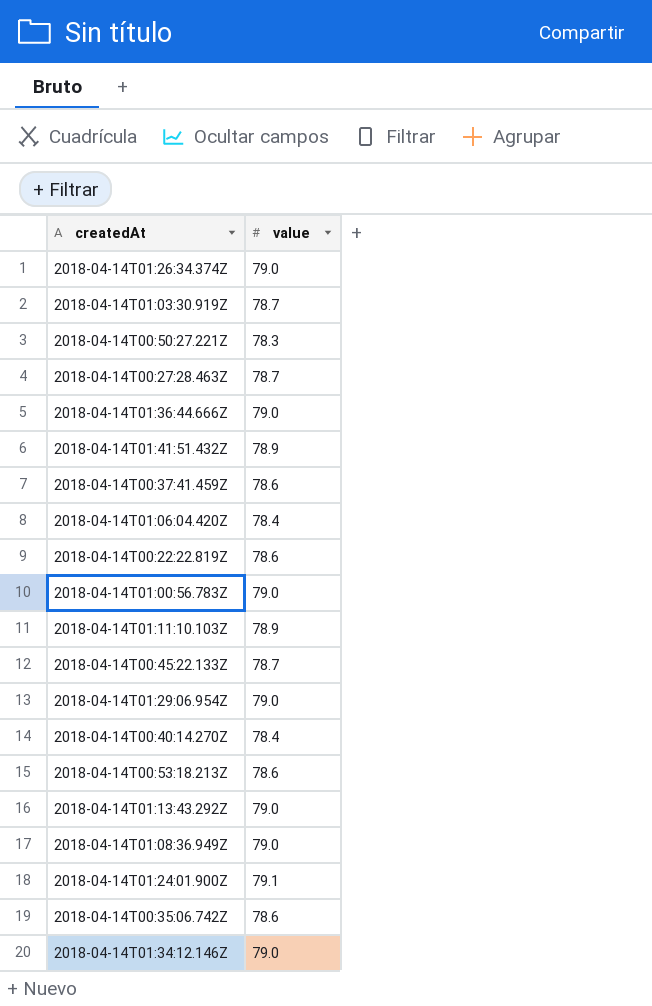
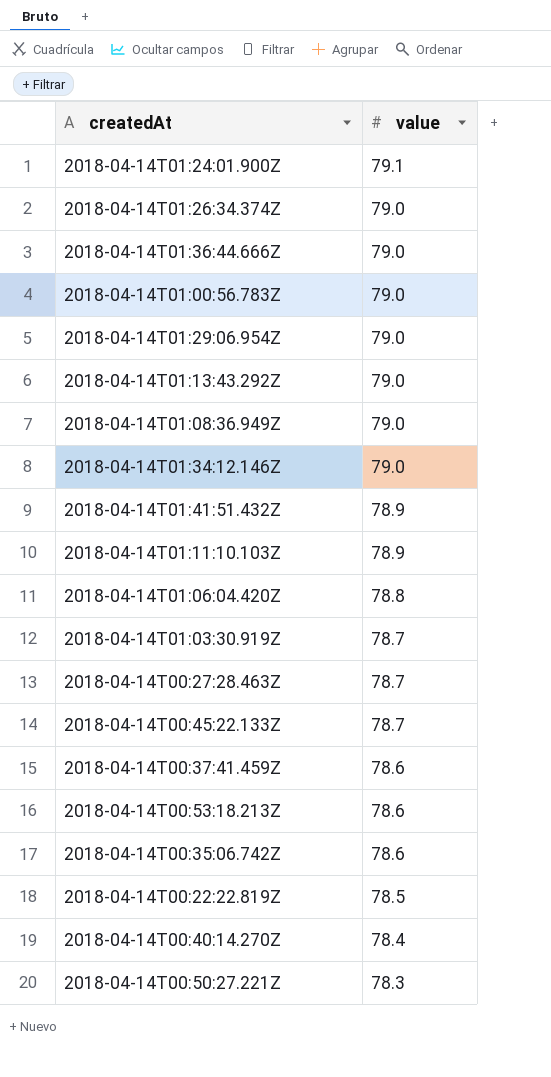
row order: none -> value descending
2018-04-14T01:06:04.420Z | value: 78.4 -> 78.8
2018-04-14T00:22:22.819Z | value: 78.6 -> 78.5

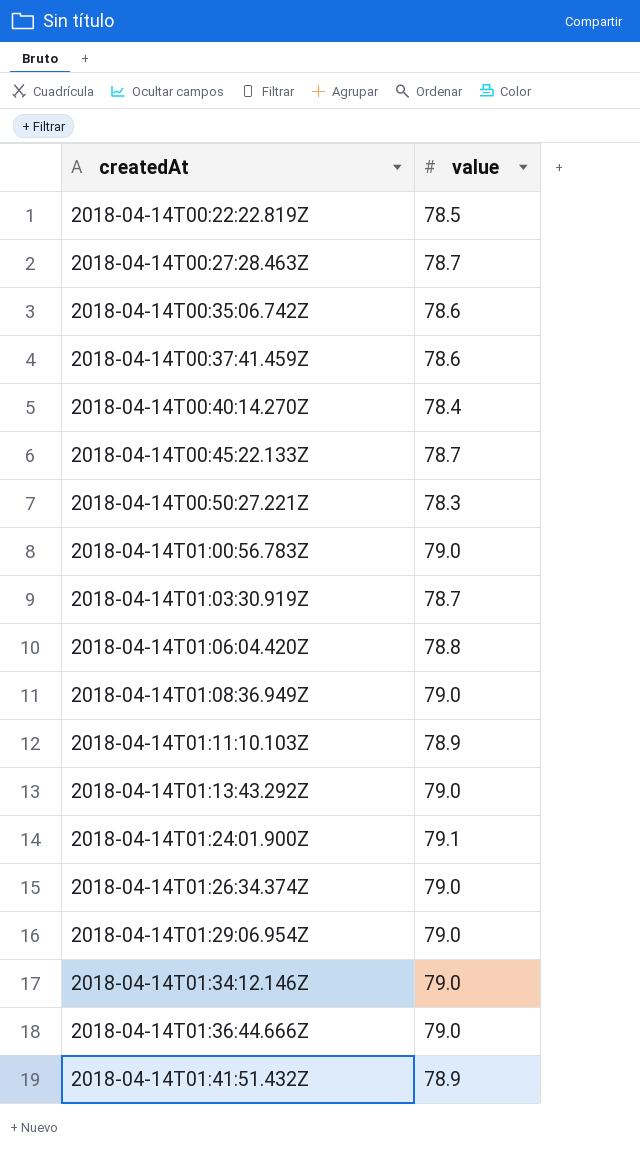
row order: value descending -> createdAt ascending
row 2018-04-14T00:53:18.213Z: 78.6 -> none

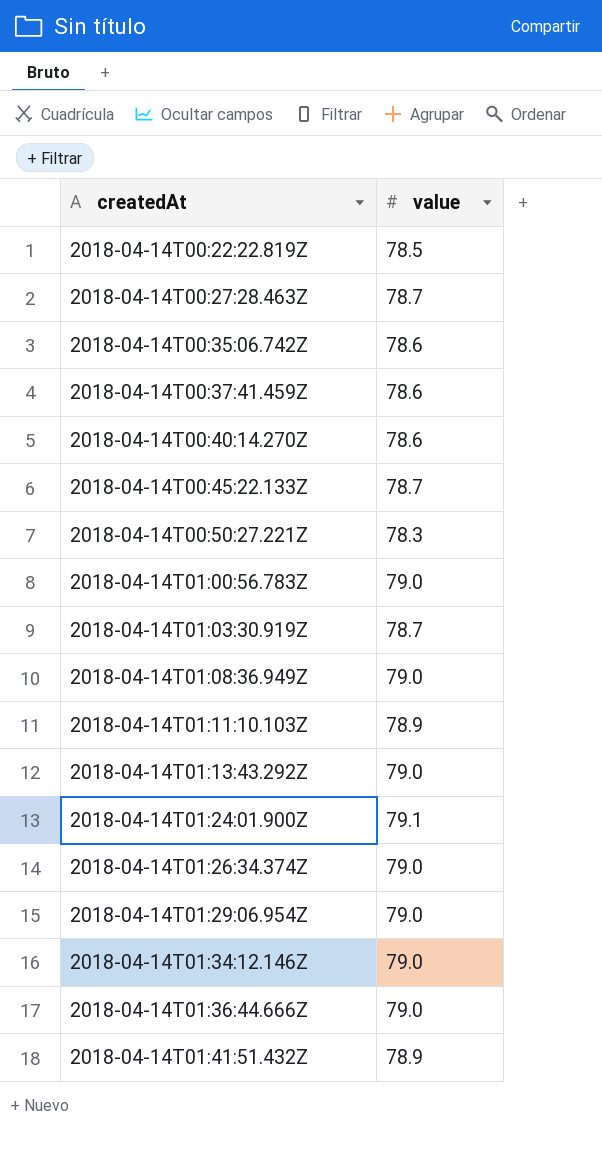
row 2018-04-14T01:06:04.420Z: 78.8 -> none
2018-04-14T00:40:14.270Z | value: 78.4 -> 78.6

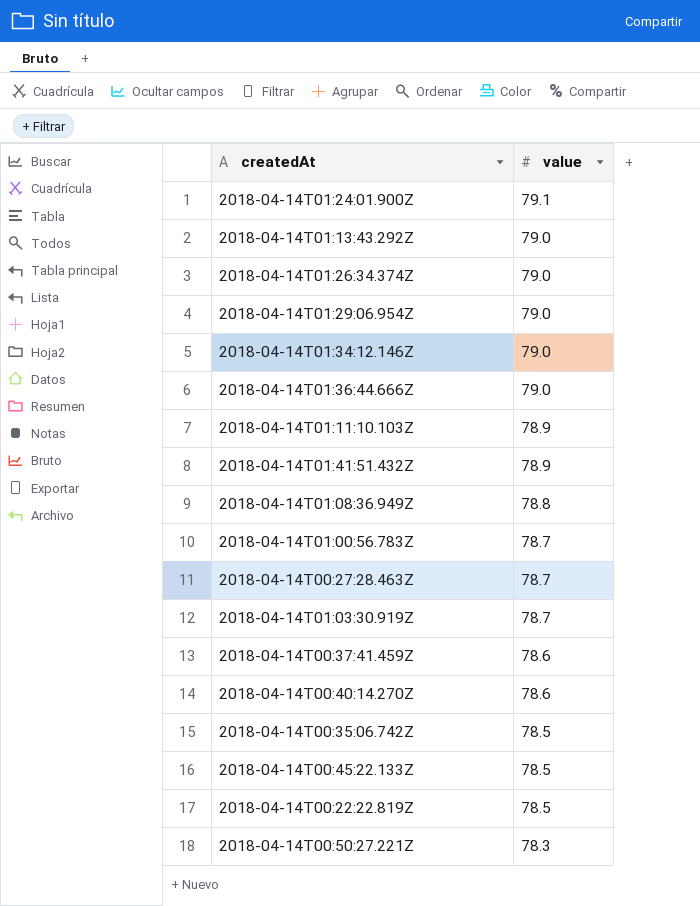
row order: createdAt ascending -> value descending
2018-04-14T01:08:36.949Z | value: 79.0 -> 78.8
2018-04-14T01:00:56.783Z | value: 79.0 -> 78.7
2018-04-14T00:35:06.742Z | value: 78.6 -> 78.5
2018-04-14T00:45:22.133Z | value: 78.7 -> 78.5

